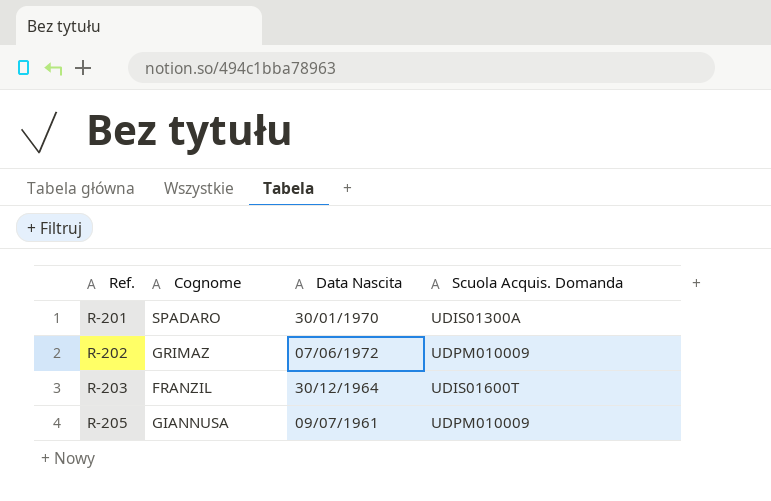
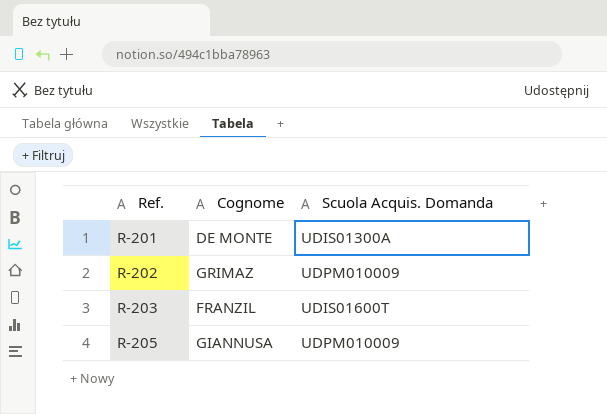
column Data Nascita | position: 3 -> none
R-201 | Cognome: SPADARO -> DE MONTE

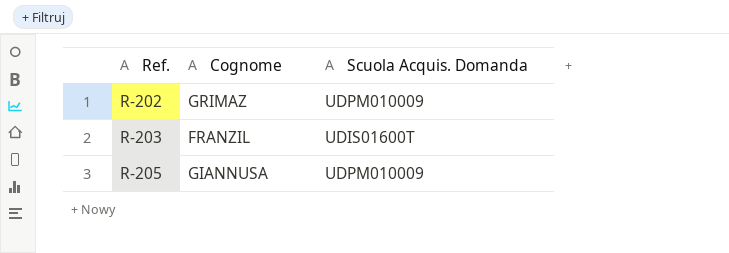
row R-201: DE MONTE | UDIS01300A -> none

